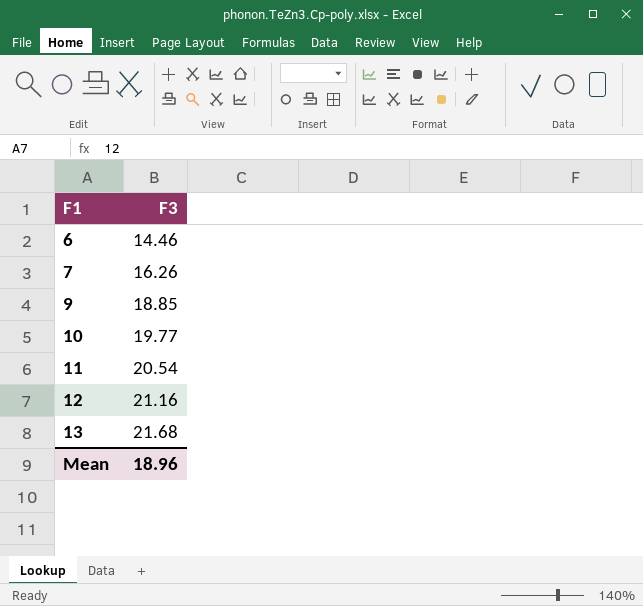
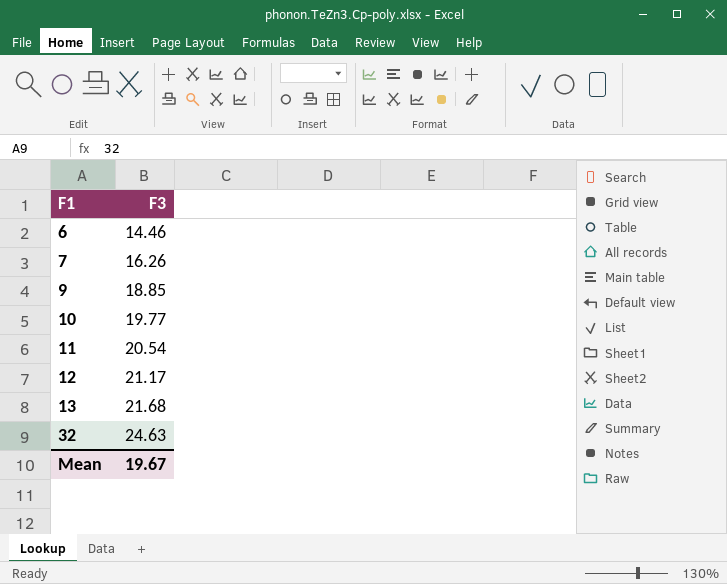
12 | F3: 21.16 -> 21.17
row 32: none -> 24.63
Mean | F3: 18.96 -> 19.67

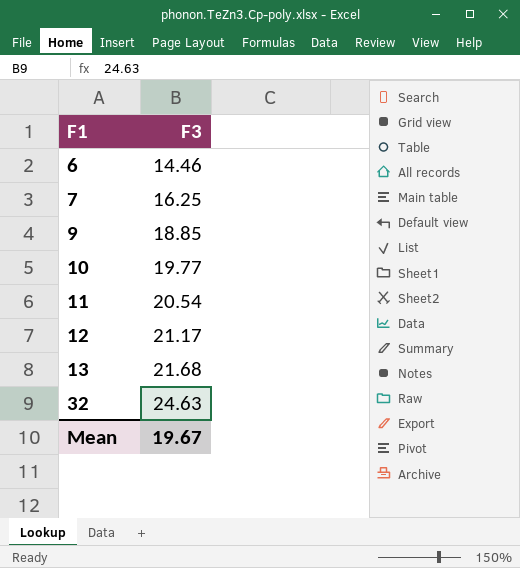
7 | F3: 16.26 -> 16.25

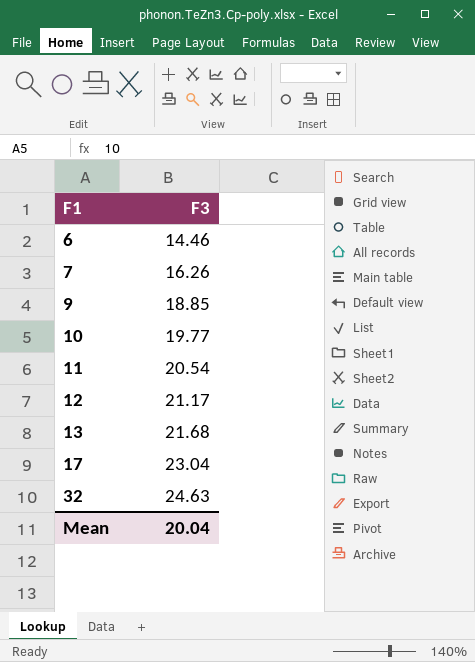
7 | F3: 16.25 -> 16.26
row 17: none -> 23.04
Mean | F3: 19.67 -> 20.04

